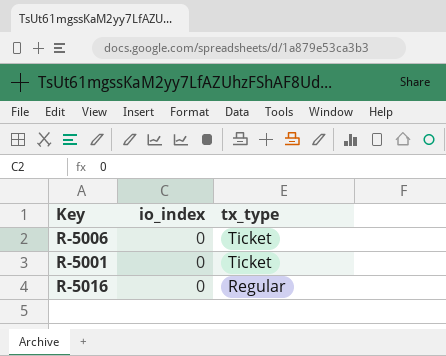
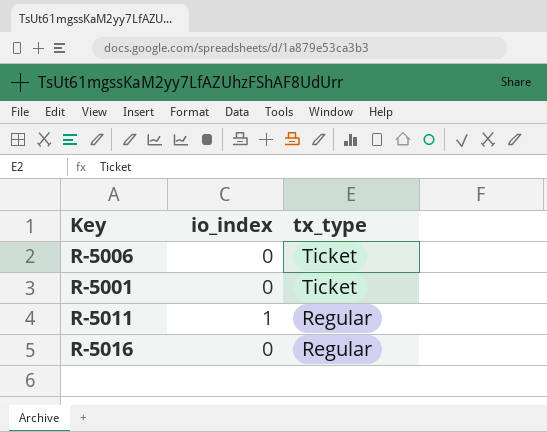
row R-5011: none -> 1 | Regular

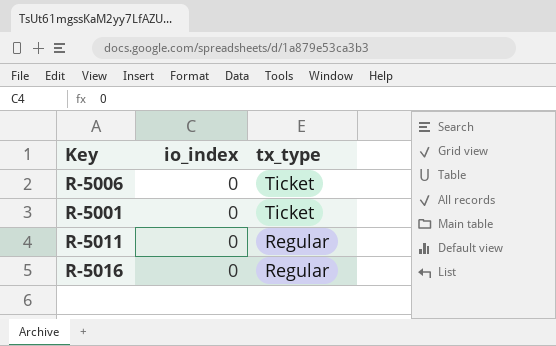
R-5011 | io_index: 1 -> 0

